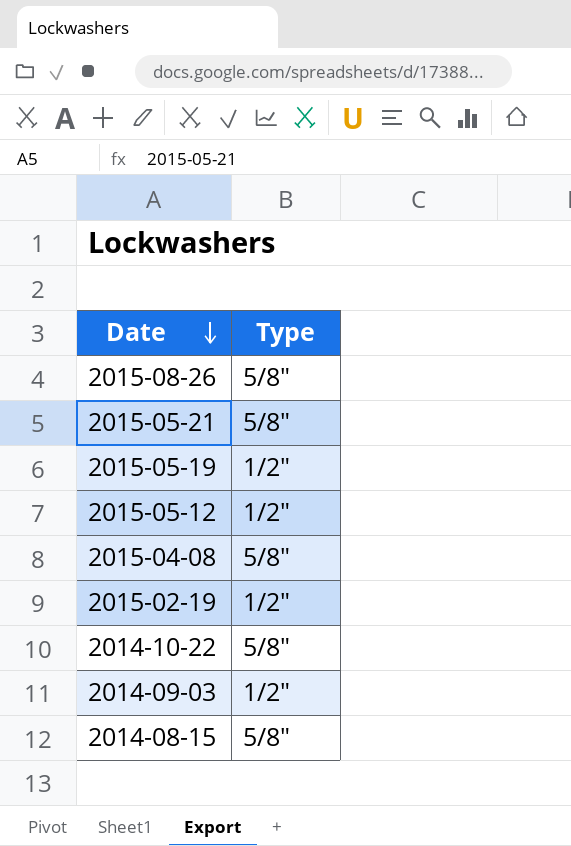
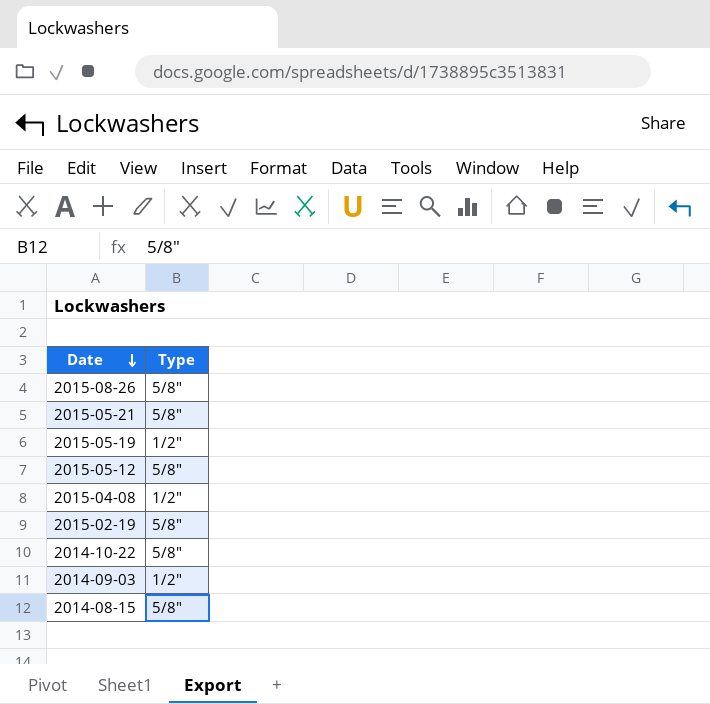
2015-05-12 | Type: 1/2" -> 5/8"
2015-04-08 | Type: 5/8" -> 1/2"
2015-02-19 | Type: 1/2" -> 5/8"

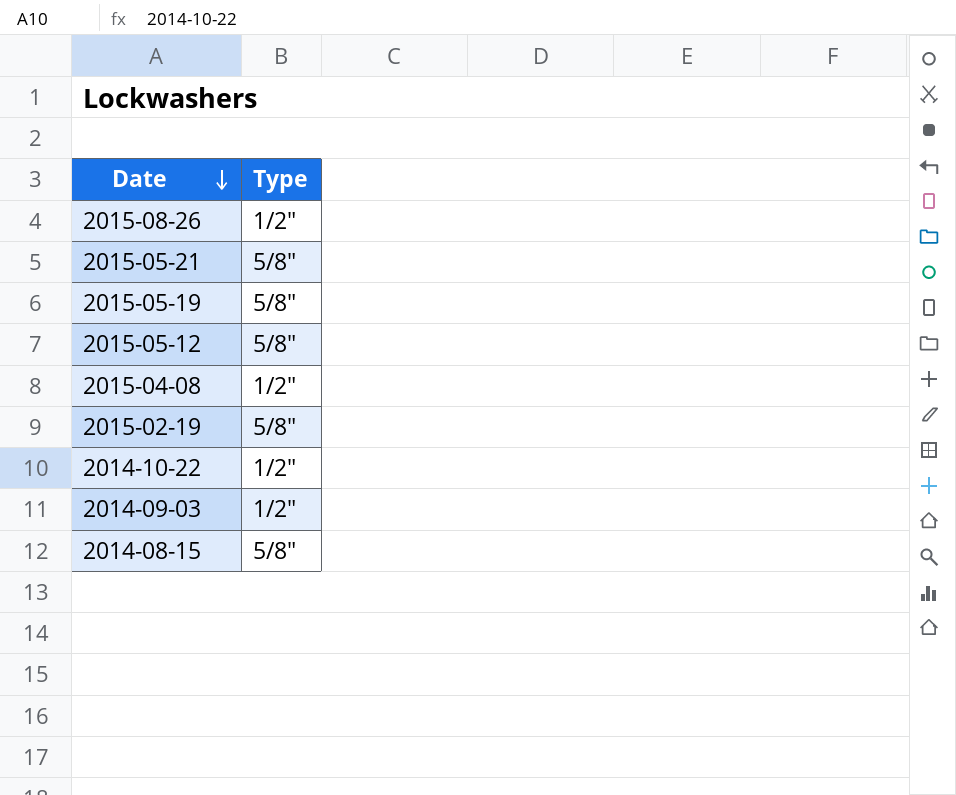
2015-08-26 | Type: 5/8" -> 1/2"
2015-05-19 | Type: 1/2" -> 5/8"
2014-10-22 | Type: 5/8" -> 1/2"

